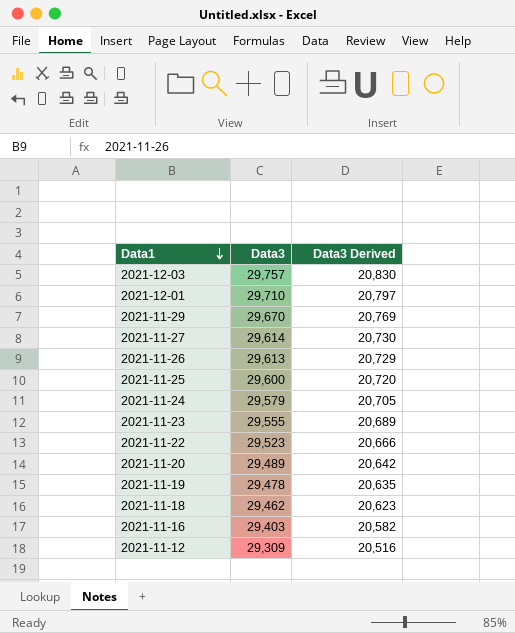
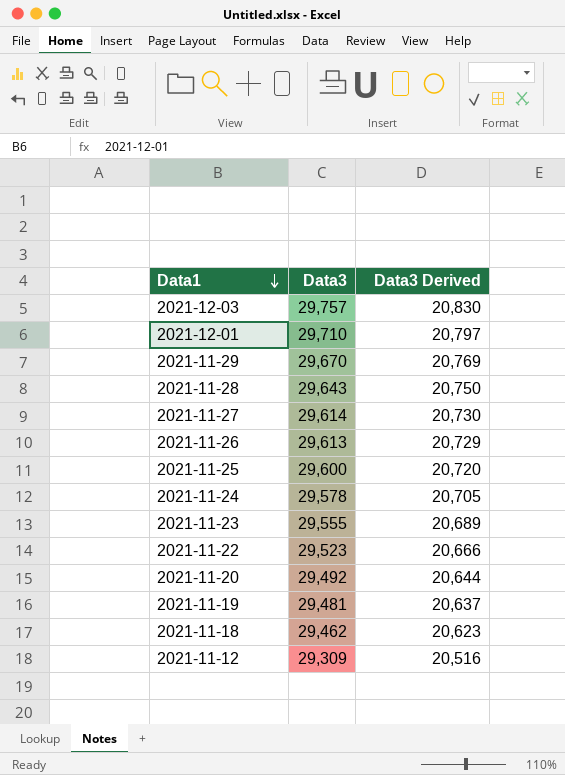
row 2021-11-16: 29,403 | 20,582 -> none
row 2021-11-28: none -> 29,643 | 20,750
2021-11-24 | Data3: 29,579 -> 29,578
2021-11-20 | Data3: 29,489 -> 29,492
2021-11-20 | Data3 Derived: 20,642 -> 20,644
2021-11-19 | Data3: 29,478 -> 29,481
2021-11-19 | Data3 Derived: 20,635 -> 20,637

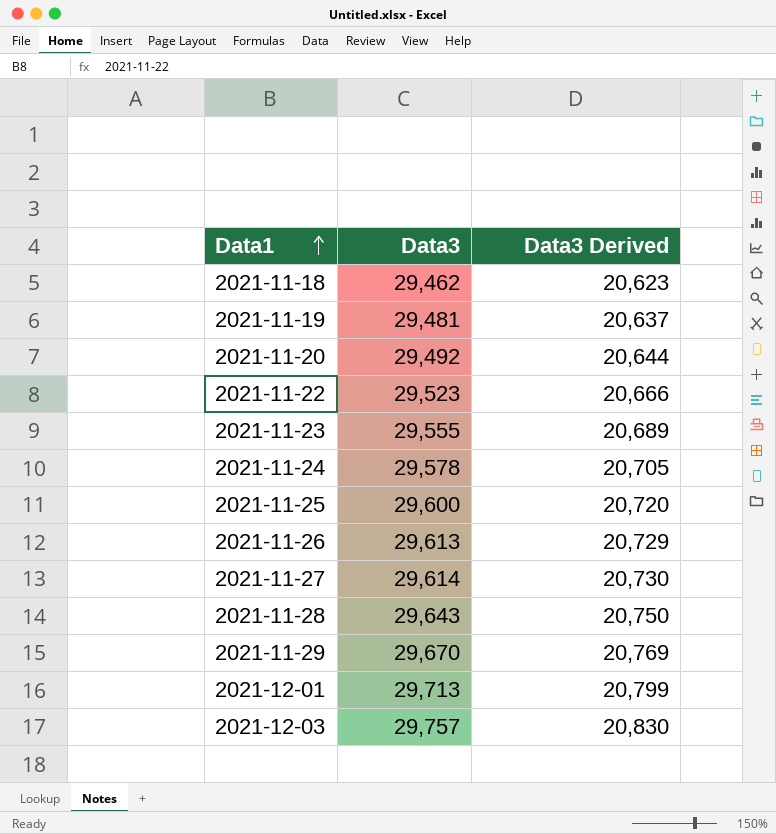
row order: Data1 descending -> Data1 ascending
row 2021-11-12: 29,309 | 20,516 -> none
2021-12-01 | Data3: 29,710 -> 29,713
2021-12-01 | Data3 Derived: 20,797 -> 20,799

